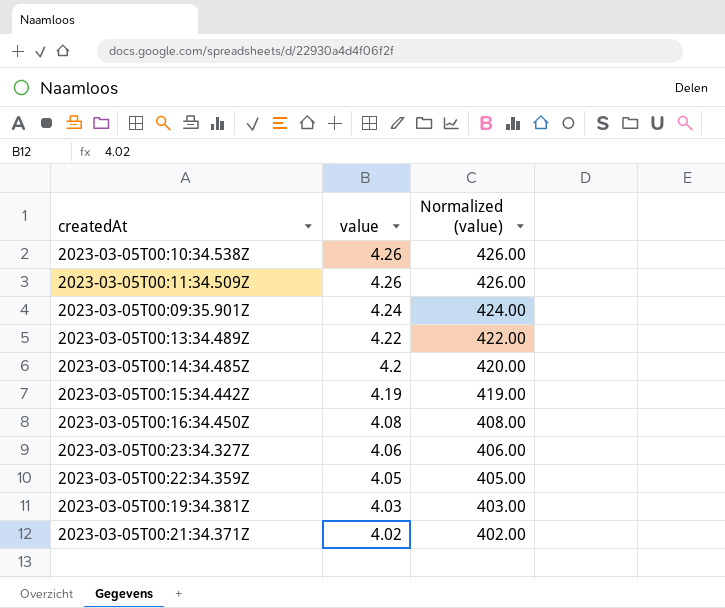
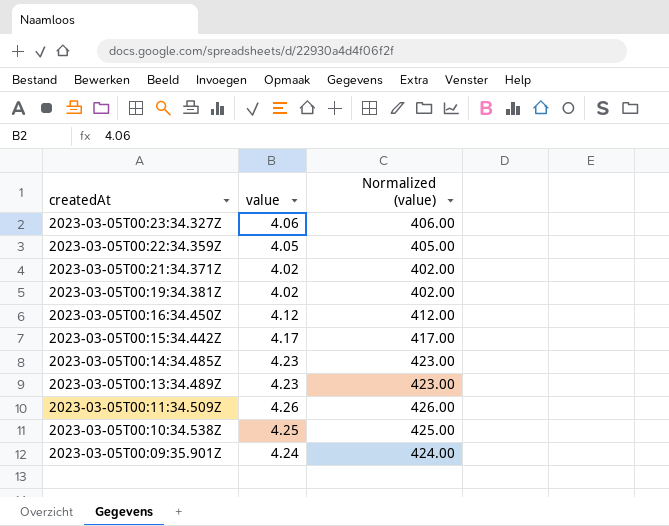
row order: value descending -> createdAt descending
2023-03-05T00:19:34.381Z | value: 4.03 -> 4.02
2023-03-05T00:19:34.381Z | Normalized (value): 403.00 -> 402.00
2023-03-05T00:16:34.450Z | value: 4.08 -> 4.12
2023-03-05T00:16:34.450Z | Normalized (value): 408.00 -> 412.00
2023-03-05T00:15:34.442Z | value: 4.19 -> 4.17
2023-03-05T00:15:34.442Z | Normalized (value): 419.00 -> 417.00
2023-03-05T00:14:34.485Z | value: 4.2 -> 4.23
2023-03-05T00:14:34.485Z | Normalized (value): 420.00 -> 423.00
2023-03-05T00:13:34.489Z | value: 4.22 -> 4.23
2023-03-05T00:13:34.489Z | Normalized (value): 422.00 -> 423.00
2023-03-05T00:10:34.538Z | value: 4.26 -> 4.25
2023-03-05T00:10:34.538Z | Normalized (value): 426.00 -> 425.00

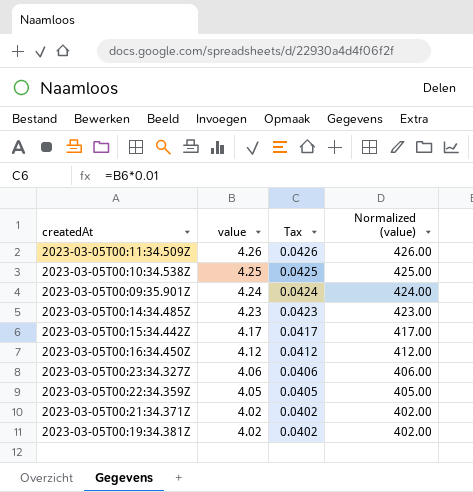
row order: createdAt descending -> value descending
column Tax | formula: none -> [value] * 0.01
row 2023-03-05T00:13:34.489Z: 4.23 | 423.00 -> none

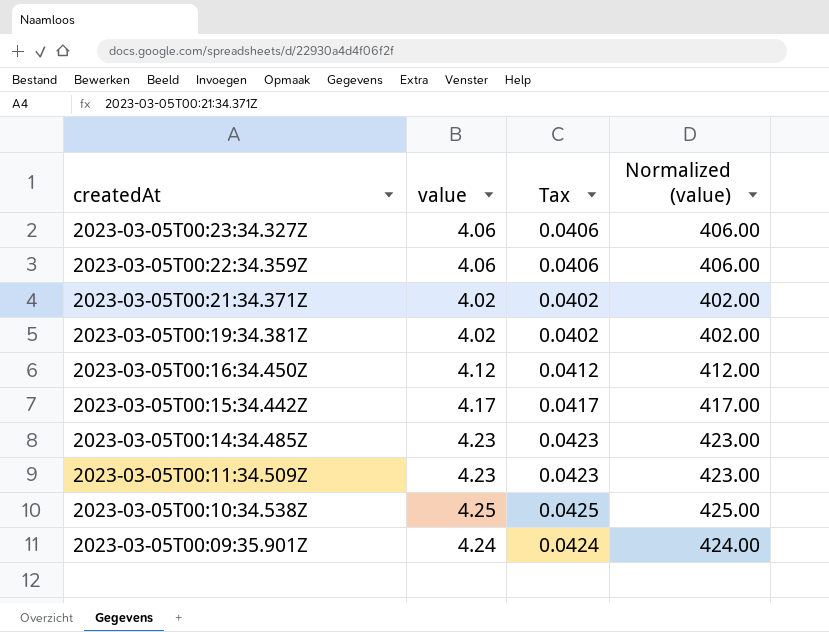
row order: value descending -> createdAt descending
2023-03-05T00:22:34.359Z | value: 4.05 -> 4.06
2023-03-05T00:22:34.359Z | Tax: 0.0405 -> 0.0406
2023-03-05T00:22:34.359Z | Normalized (value): 405.00 -> 406.00
2023-03-05T00:11:34.509Z | value: 4.26 -> 4.23
2023-03-05T00:11:34.509Z | Tax: 0.0426 -> 0.0423
2023-03-05T00:11:34.509Z | Normalized (value): 426.00 -> 423.00

